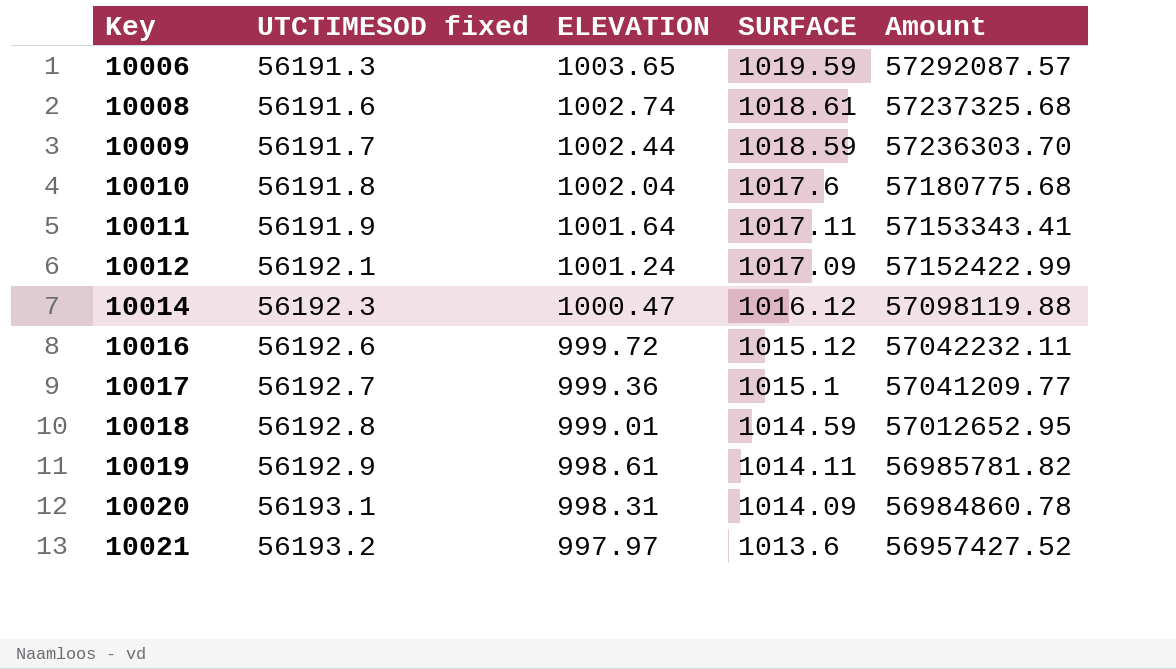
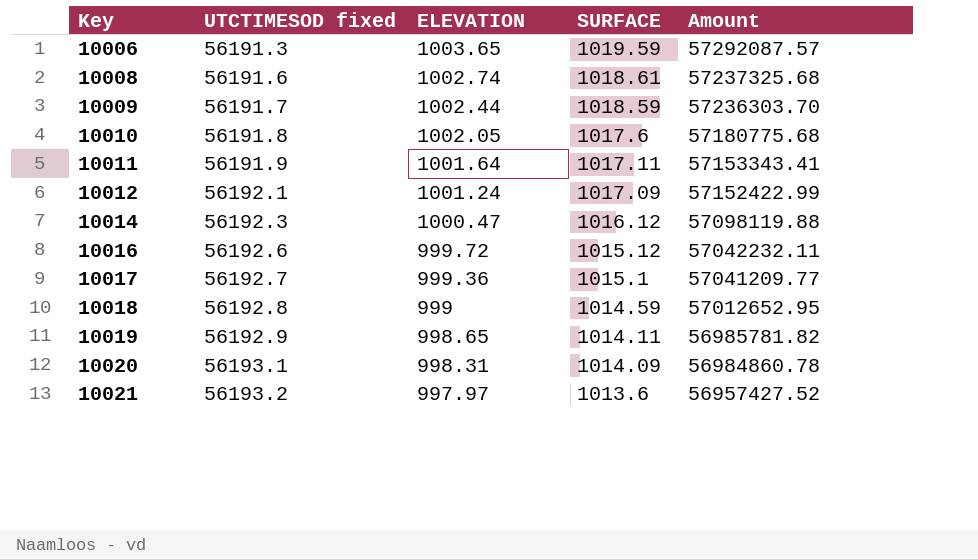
10010 | ELEVATION: 1002.04 -> 1002.05
10018 | ELEVATION: 999.01 -> 999
10019 | ELEVATION: 998.61 -> 998.65

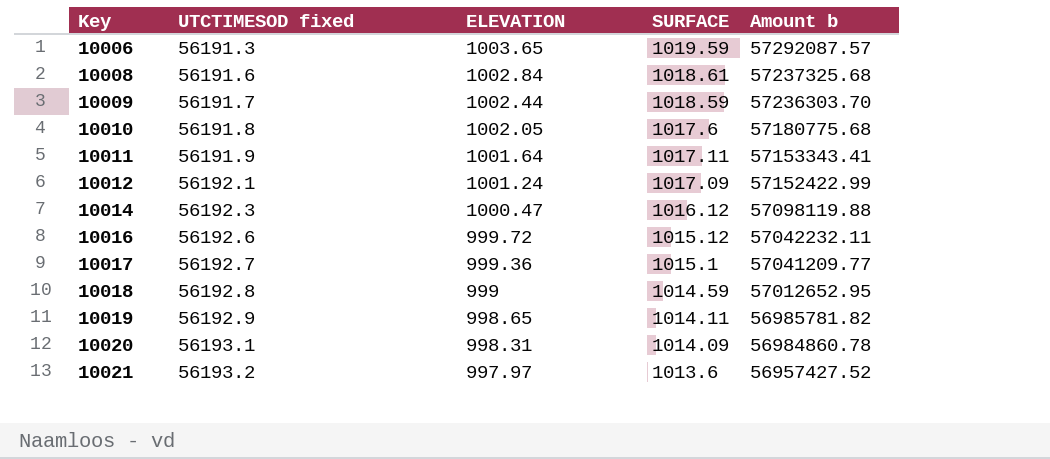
column name: Amount -> Amount b
10008 | ELEVATION: 1002.74 -> 1002.84

